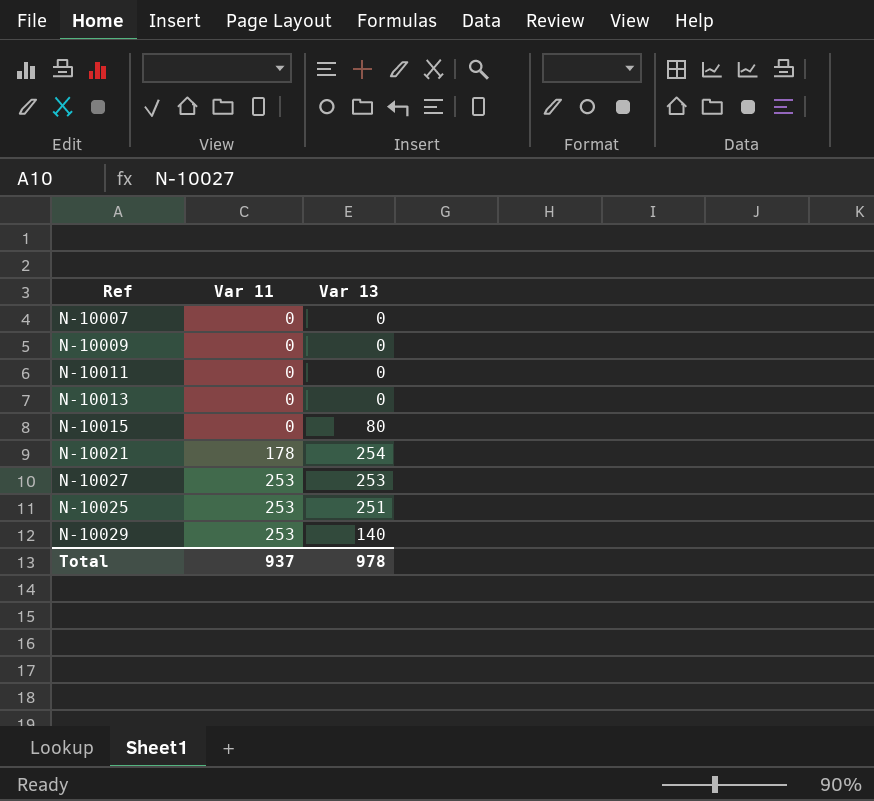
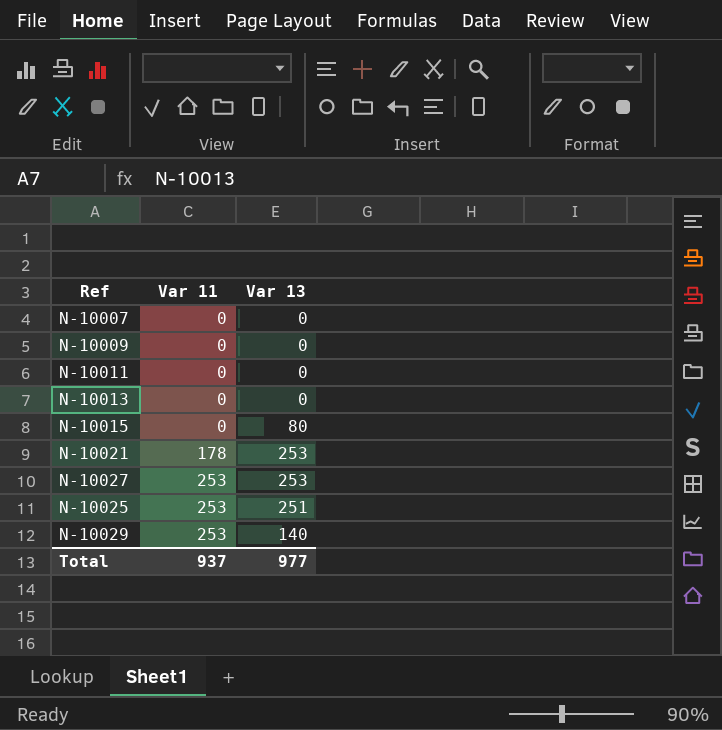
N-10021 | Var 13: 254 -> 253
Total | Var 13: 978 -> 977

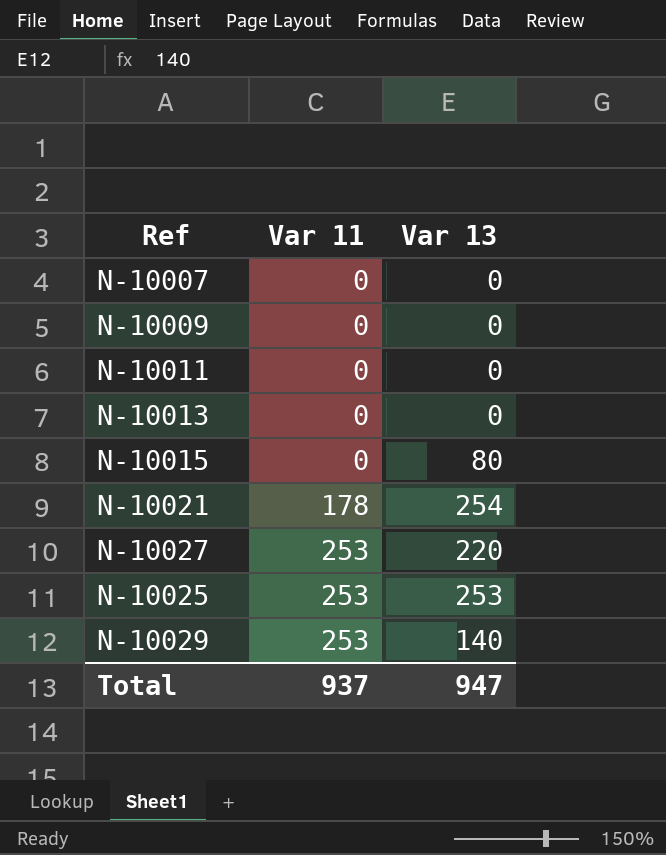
N-10021 | Var 13: 253 -> 254
N-10027 | Var 13: 253 -> 220
N-10025 | Var 13: 251 -> 253
Total | Var 13: 977 -> 947

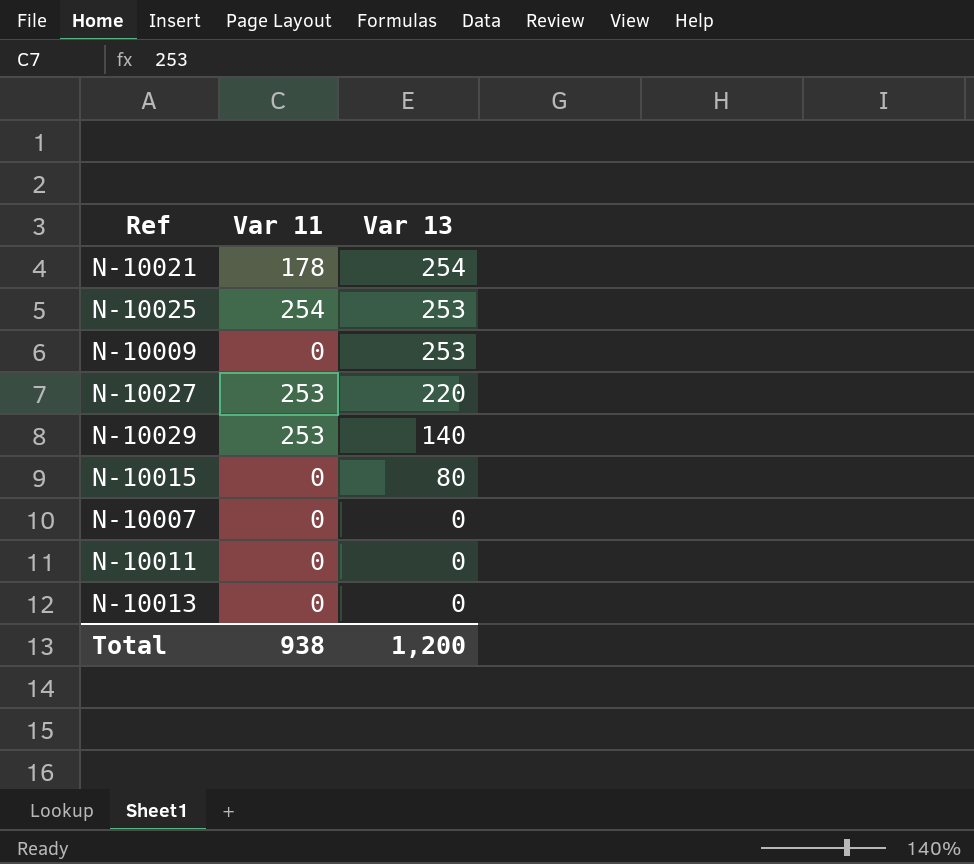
row order: Var 11 ascending -> Var 13 descending
N-10025 | Var 11: 253 -> 254
N-10009 | Var 13: 0 -> 253
Total | Var 11: 937 -> 938
Total | Var 13: 947 -> 1,200

